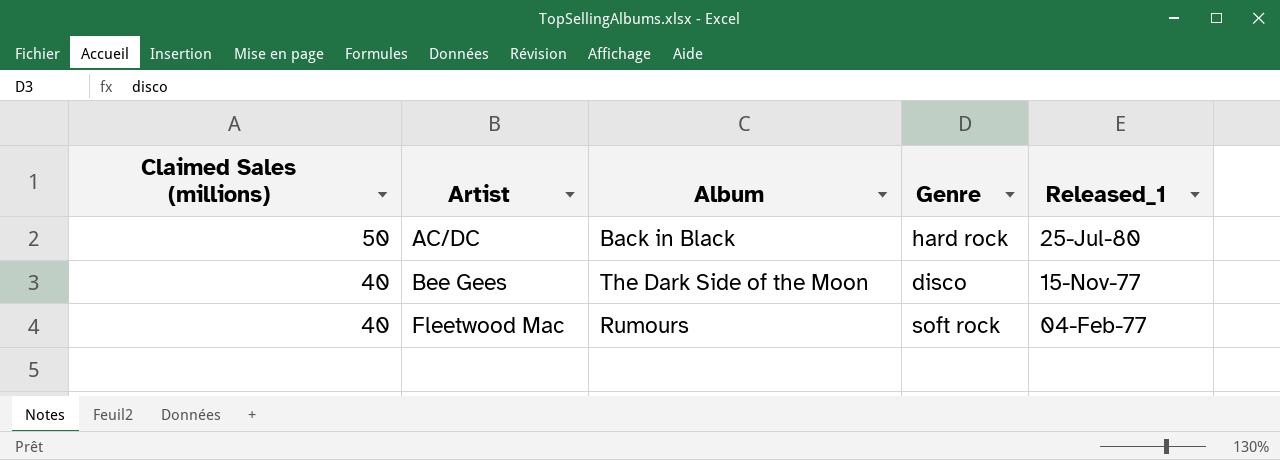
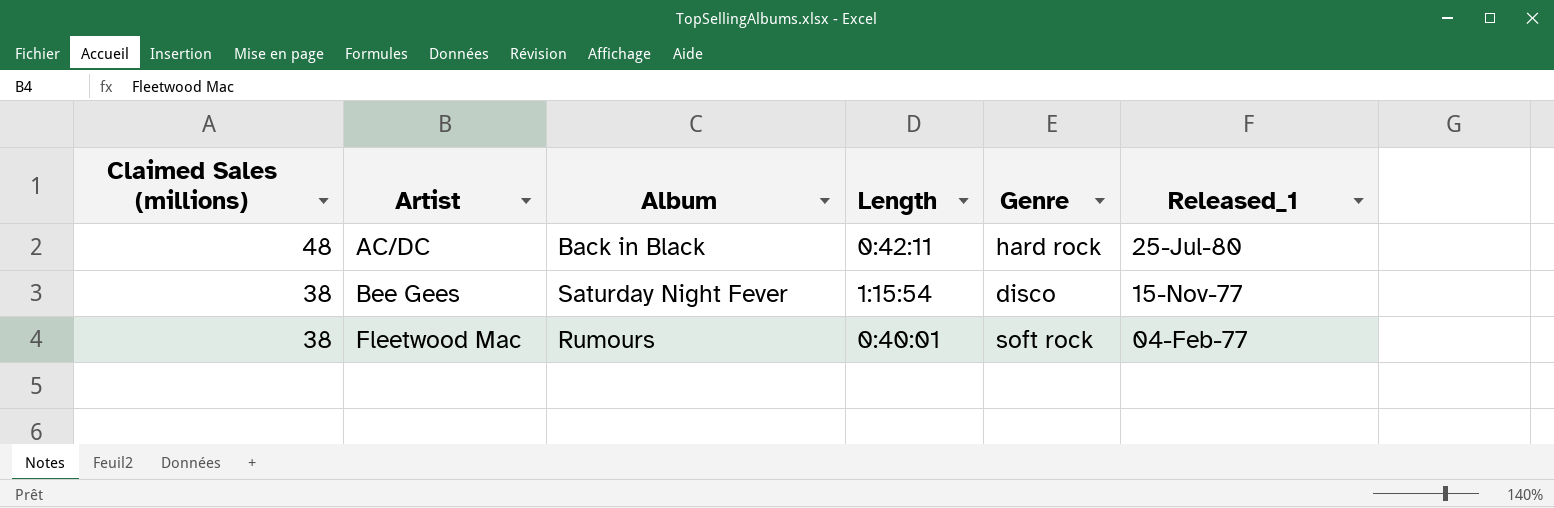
column Length | position: none -> 4
AC/DC | Claimed Sales (millions): 50 -> 48
Bee Gees | Claimed Sales (millions): 40 -> 38
Bee Gees | Album: The Dark Side of the Moon -> Saturday Night Fever
Fleetwood Mac | Claimed Sales (millions): 40 -> 38

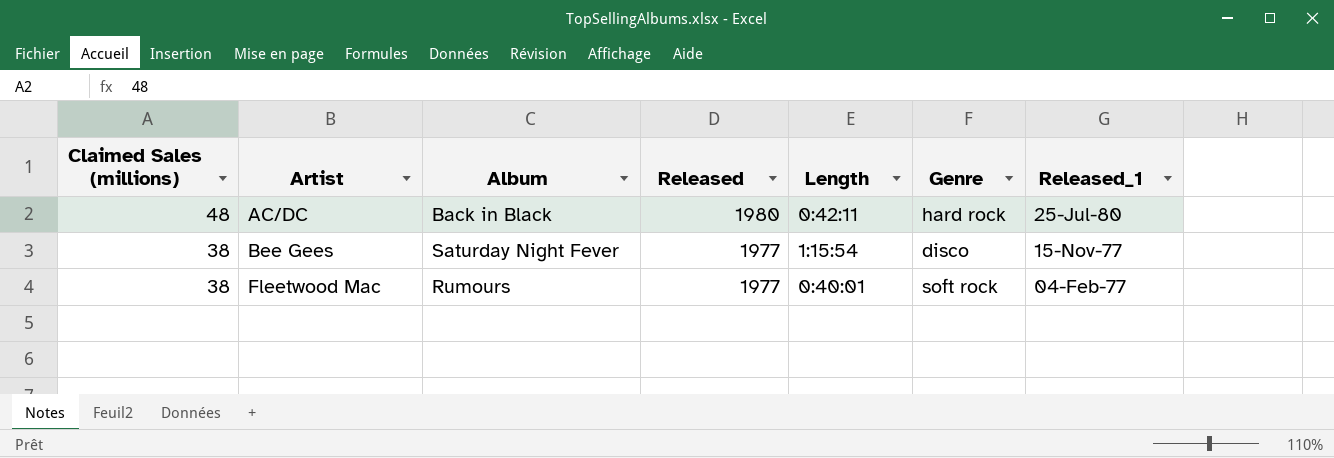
column Released | position: none -> 4

